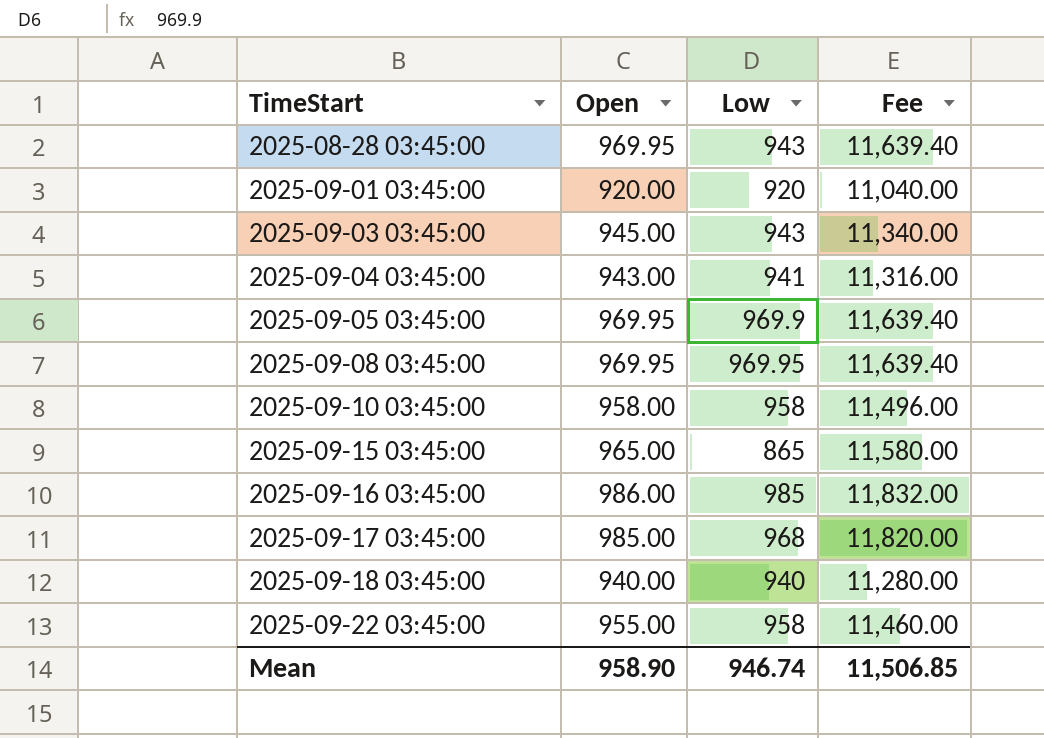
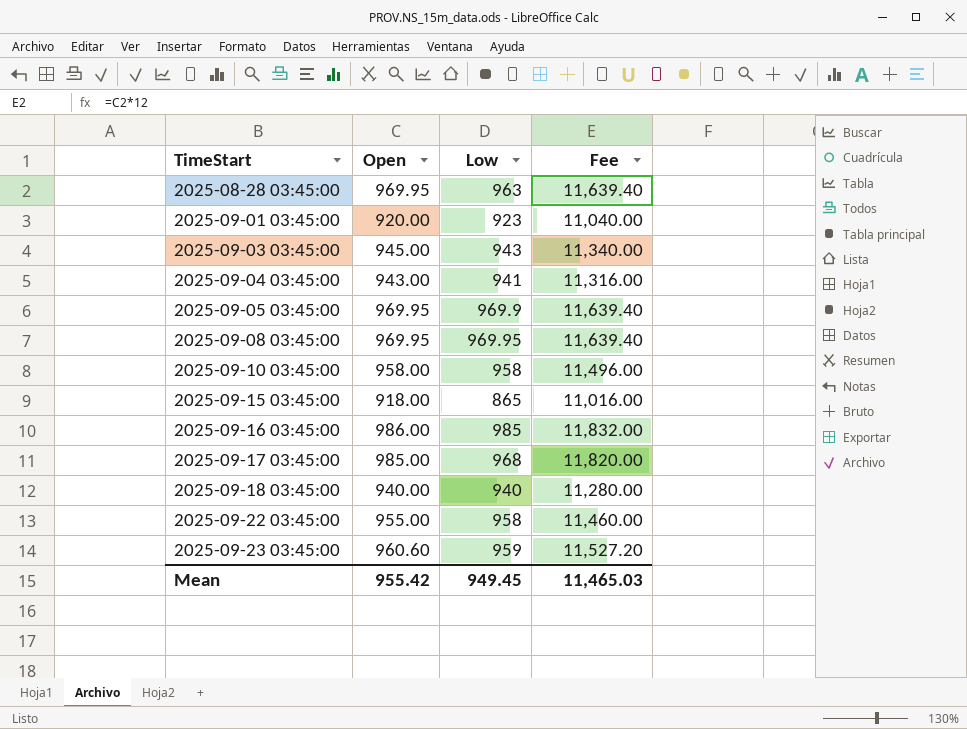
2025-08-28 03:45:00 | Low: 943 -> 963
2025-09-01 03:45:00 | Low: 920 -> 923
2025-09-15 03:45:00 | Open: 965.00 -> 918.00
2025-09-15 03:45:00 | Fee: 11,580.00 -> 11,016.00
row 2025-09-23 03:45:00: none -> 960.60 | 959 | 11,527.20
Mean | Open: 958.90 -> 955.42
Mean | Low: 946.74 -> 949.45
Mean | Fee: 11,506.85 -> 11,465.03

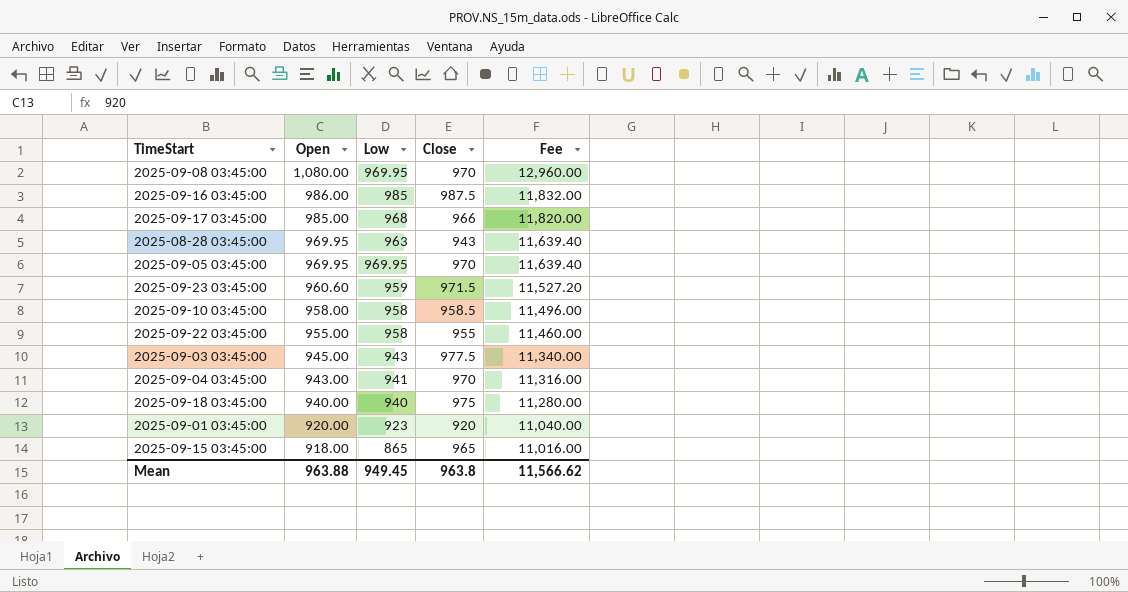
row order: TimeStart ascending -> Open descending
column Close | position: none -> 4
2025-09-08 03:45:00 | Open: 969.95 -> 1,080.00
2025-09-08 03:45:00 | Fee: 11,639.40 -> 12,960.00
2025-09-05 03:45:00 | Low: 969.9 -> 969.95
Mean | Open: 955.42 -> 963.88
Mean | Fee: 11,465.03 -> 11,566.62

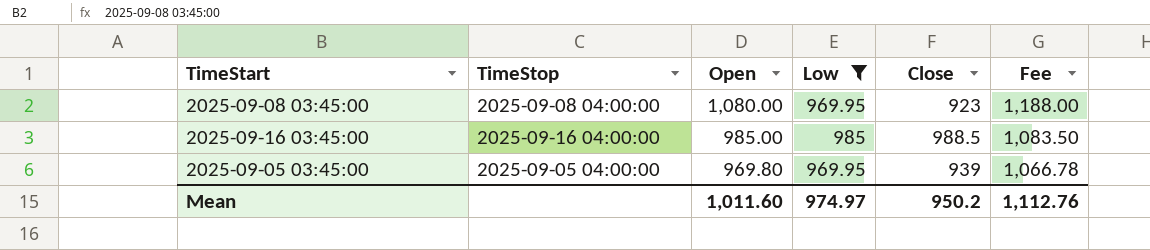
filter: none -> Low >= 969.95
column TimeStop | position: none -> 2
column Fee | formula: [Open] * 12 -> [Open] * 1.1
2025-09-08 03:45:00 | Close: 970 -> 923
2025-09-16 03:45:00 | Open: 986.00 -> 985.00
2025-09-16 03:45:00 | Close: 987.5 -> 988.5
2025-09-05 03:45:00 | Open: 969.95 -> 969.80
2025-09-05 03:45:00 | Close: 970 -> 939
Mean | Open: 963.88 -> 1,011.60
Mean | Low: 949.45 -> 974.97
Mean | Close: 963.8 -> 950.2
Mean | Fee: 11,566.62 -> 1,112.76

